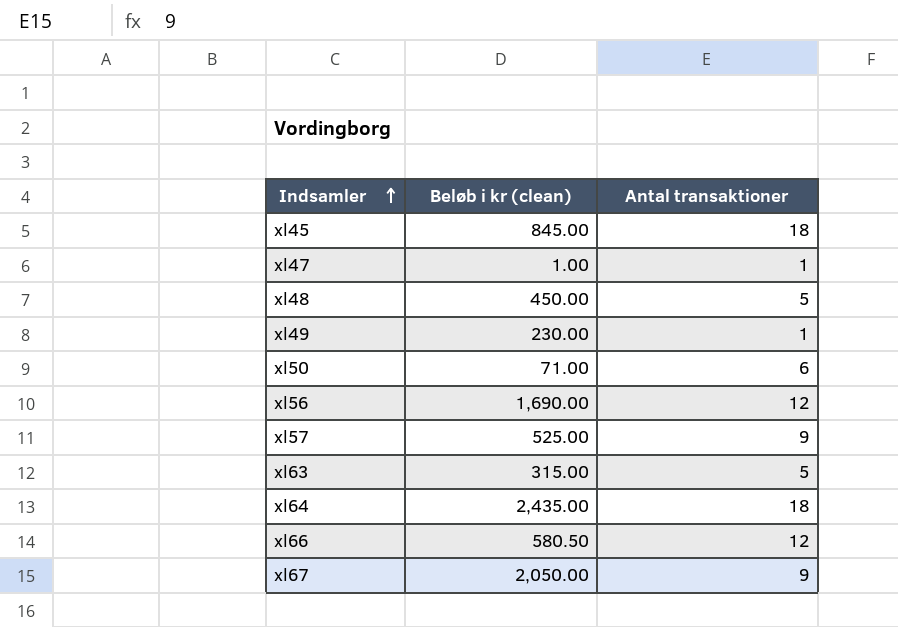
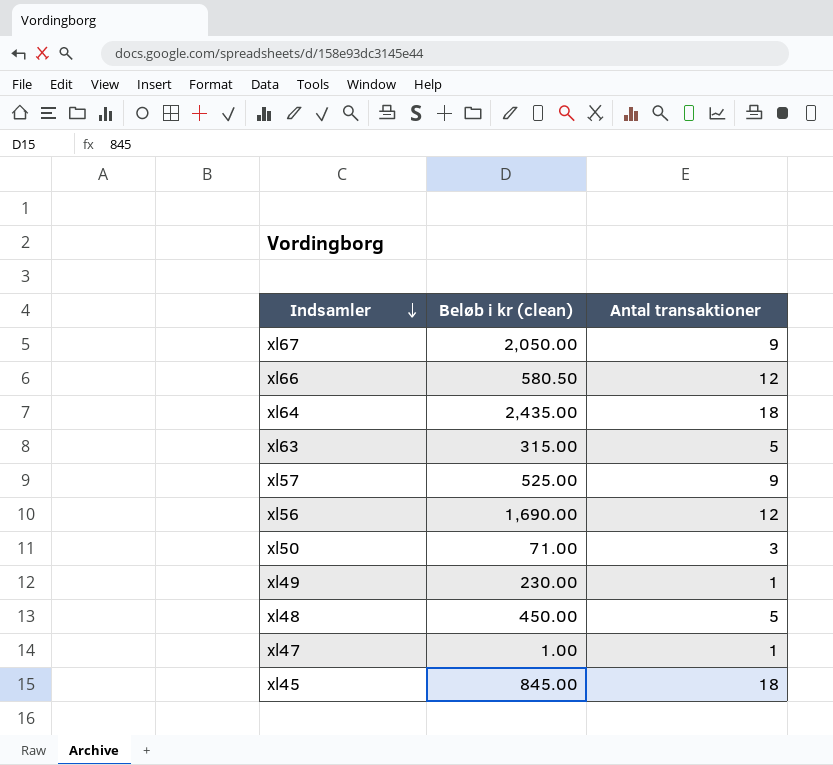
row order: Indsamler ascending -> Indsamler descending
xl50 | Antal transaktioner: 6 -> 3

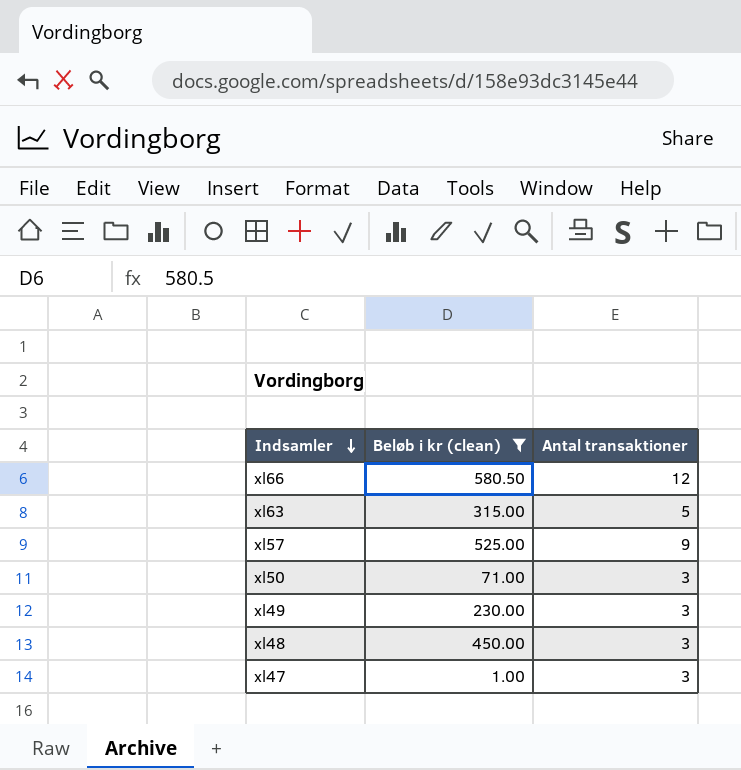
filter: none -> Beløb i kr (clean) <= 580.50
xl49 | Antal transaktioner: 1 -> 3
xl48 | Antal transaktioner: 5 -> 3
xl47 | Antal transaktioner: 1 -> 3

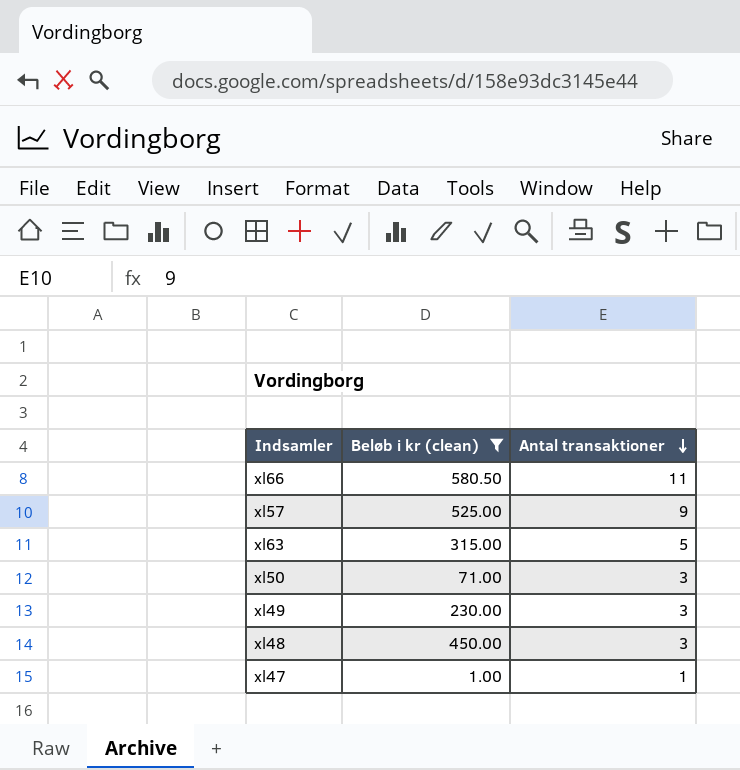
row order: Indsamler descending -> Antal transaktioner descending
xl66 | Antal transaktioner: 12 -> 11
xl47 | Antal transaktioner: 3 -> 1

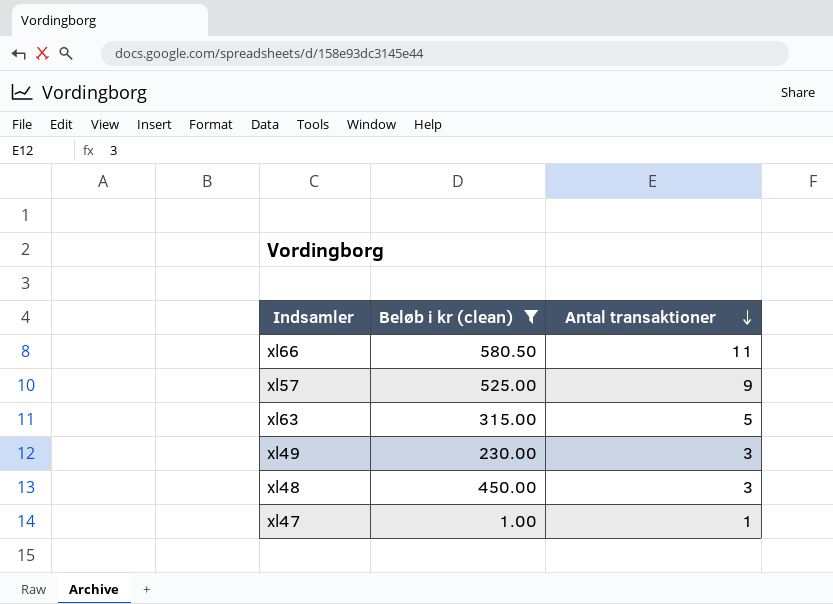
row xl50: 71.00 | 3 -> none

